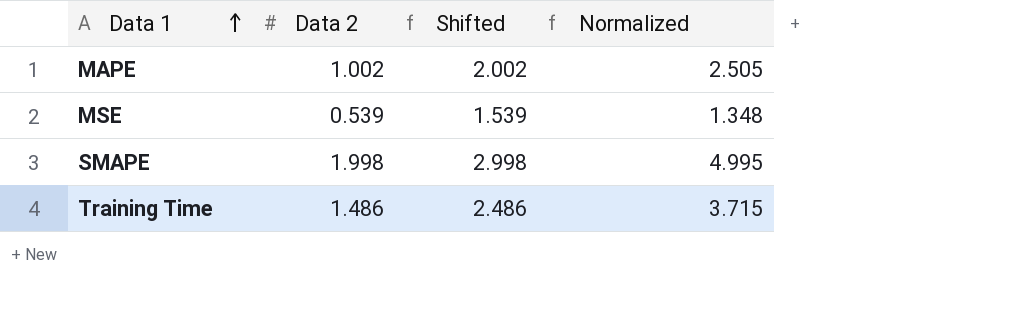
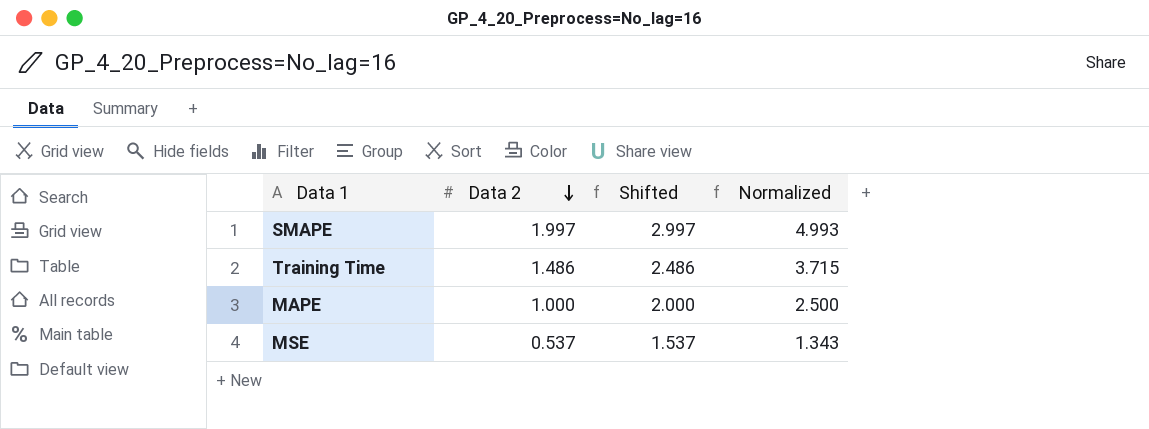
row order: Data 1 ascending -> Data 2 descending
SMAPE | Data 2: 1.998 -> 1.997
SMAPE | Shifted: 2.998 -> 2.997
SMAPE | Normalized: 4.995 -> 4.993
MAPE | Data 2: 1.002 -> 1.000
MAPE | Shifted: 2.002 -> 2.000
MAPE | Normalized: 2.505 -> 2.500
MSE | Data 2: 0.539 -> 0.537
MSE | Shifted: 1.539 -> 1.537
MSE | Normalized: 1.348 -> 1.343

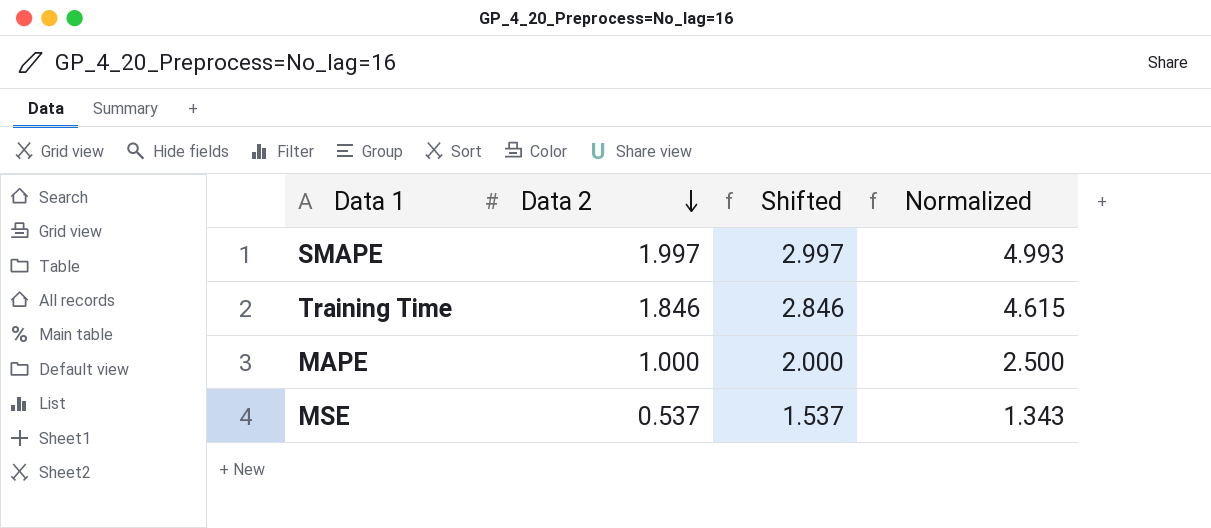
Training Time | Data 2: 1.486 -> 1.846
Training Time | Shifted: 2.486 -> 2.846
Training Time | Normalized: 3.715 -> 4.615

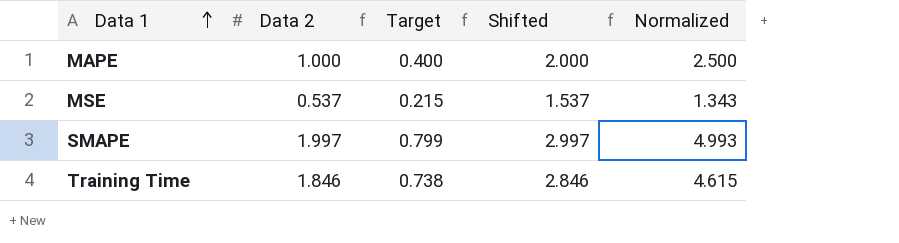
row order: Data 2 descending -> Data 1 ascending
column Target | formula: none -> [Data 2] * 0.4

